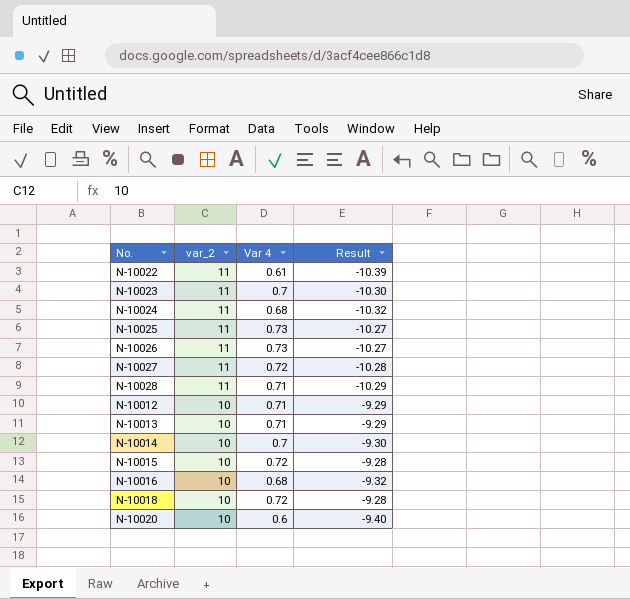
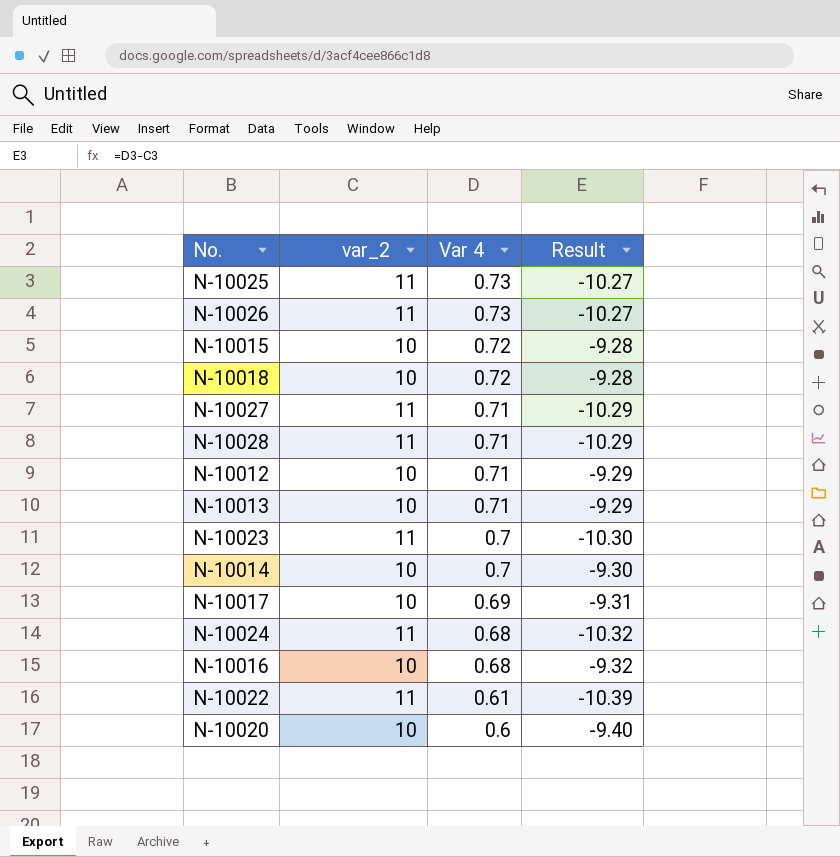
row order: var_2 descending -> Var 4 descending
N-10027 | Var 4: 0.72 -> 0.71
N-10027 | Result: -10.28 -> -10.29
row N-10017: none -> 10 | 0.69 | -9.31

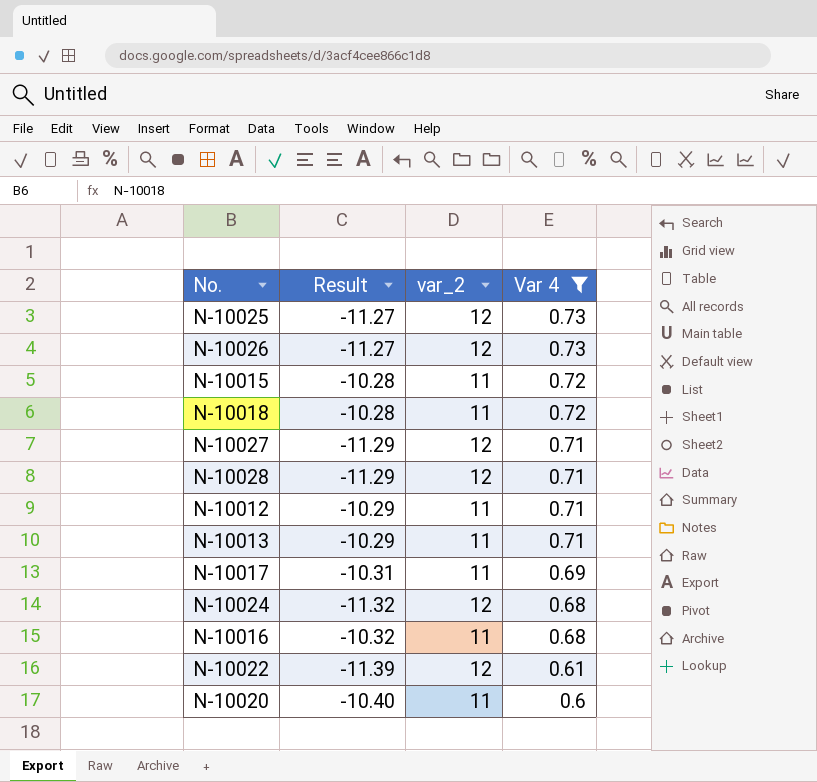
filter: none -> Var 4 != 0.7
column Result | position: 4 -> 2
N-10025 | Result: -10.27 -> -11.27
N-10025 | var_2: 11 -> 12
N-10026 | Result: -10.27 -> -11.27
N-10026 | var_2: 11 -> 12
N-10015 | Result: -9.28 -> -10.28
N-10015 | var_2: 10 -> 11
N-10018 | Result: -9.28 -> -10.28
N-10018 | var_2: 10 -> 11
N-10027 | Result: -10.29 -> -11.29
N-10027 | var_2: 11 -> 12
N-10028 | Result: -10.29 -> -11.29
N-10028 | var_2: 11 -> 12
N-10012 | Result: -9.29 -> -10.29
N-10012 | var_2: 10 -> 11
N-10013 | Result: -9.29 -> -10.29
N-10013 | var_2: 10 -> 11
N-10017 | Result: -9.31 -> -10.31
N-10017 | var_2: 10 -> 11
N-10024 | Result: -10.32 -> -11.32
N-10024 | var_2: 11 -> 12
N-10016 | Result: -9.32 -> -10.32
N-10016 | var_2: 10 -> 11
N-10022 | Result: -10.39 -> -11.39
N-10022 | var_2: 11 -> 12
N-10020 | Result: -9.40 -> -10.40
N-10020 | var_2: 10 -> 11

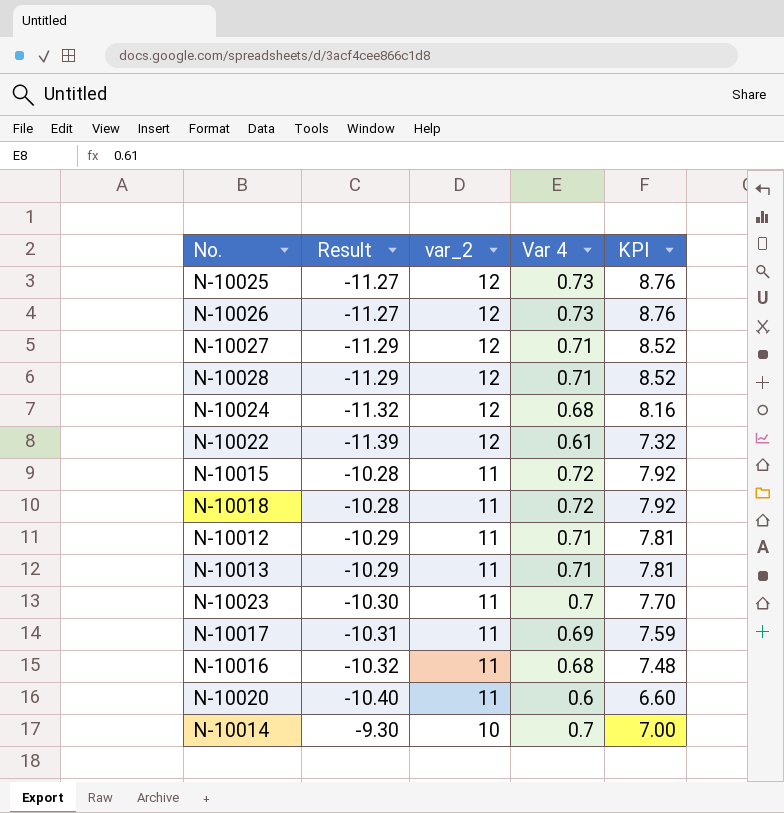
filter: Var 4 != 0.7 -> none
row order: Var 4 descending -> var_2 descending
column KPI | formula: none -> [var_2] * [Var 4]

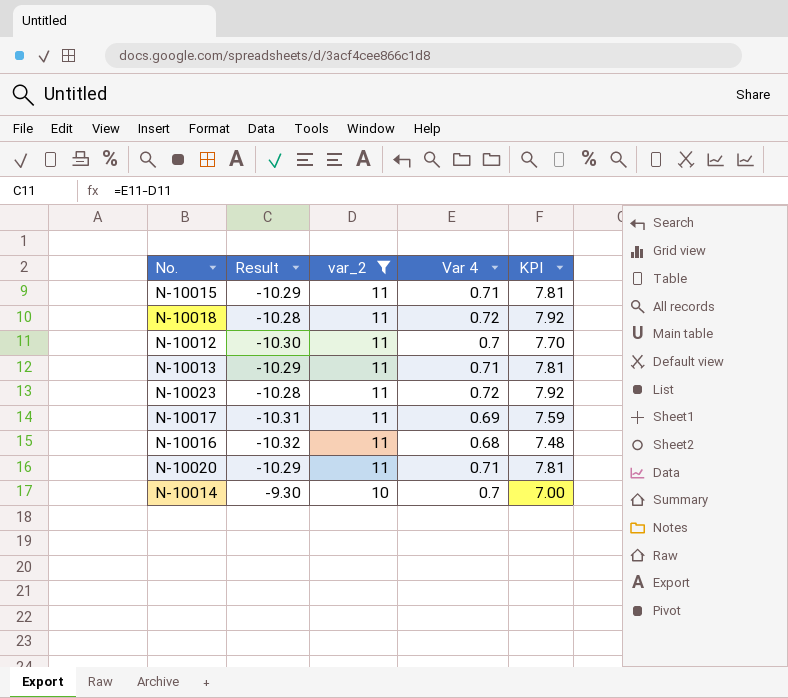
filter: none -> var_2 != 12
N-10015 | Result: -10.28 -> -10.29
N-10015 | Var 4: 0.72 -> 0.71
N-10015 | KPI: 7.92 -> 7.81
N-10012 | Result: -10.29 -> -10.30
N-10012 | Var 4: 0.71 -> 0.7
N-10012 | KPI: 7.81 -> 7.70
N-10023 | Result: -10.30 -> -10.28
N-10023 | Var 4: 0.7 -> 0.72
N-10023 | KPI: 7.70 -> 7.92
N-10020 | Result: -10.40 -> -10.29
N-10020 | Var 4: 0.6 -> 0.71
N-10020 | KPI: 6.60 -> 7.81

